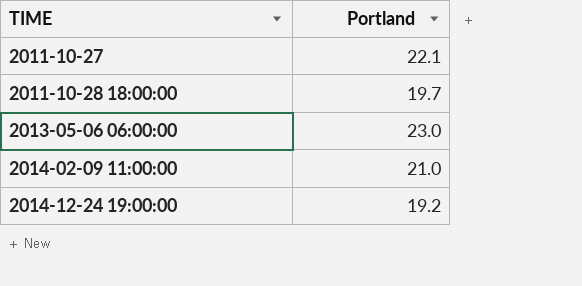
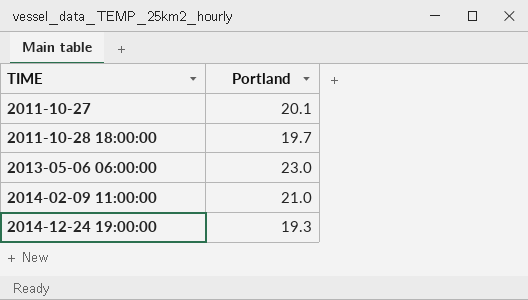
2011-10-27 | Portland: 22.1 -> 20.1
2014-12-24 19:00:00 | Portland: 19.2 -> 19.3

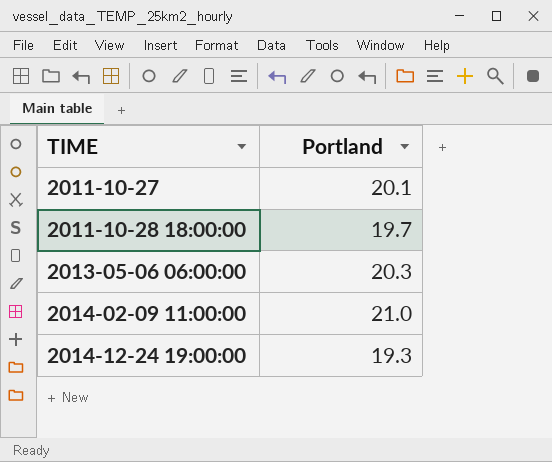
2013-05-06 06:00:00 | Portland: 23.0 -> 20.3

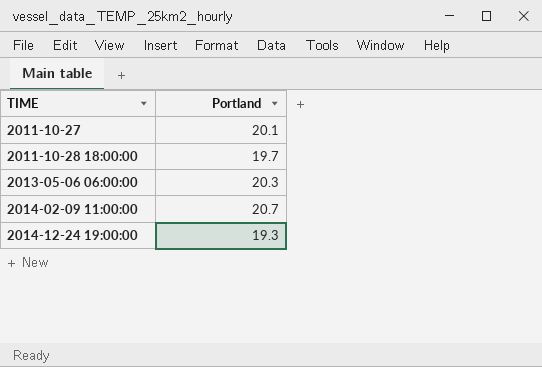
2014-02-09 11:00:00 | Portland: 21.0 -> 20.7

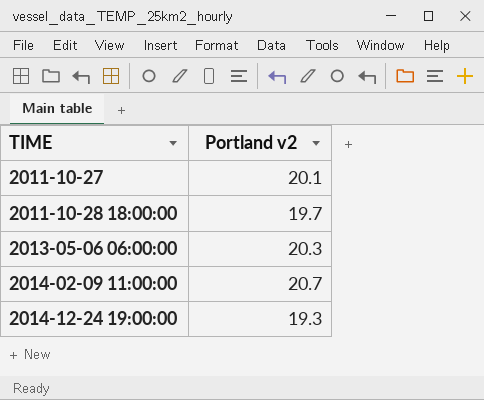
column name: Portland -> Portland v2

